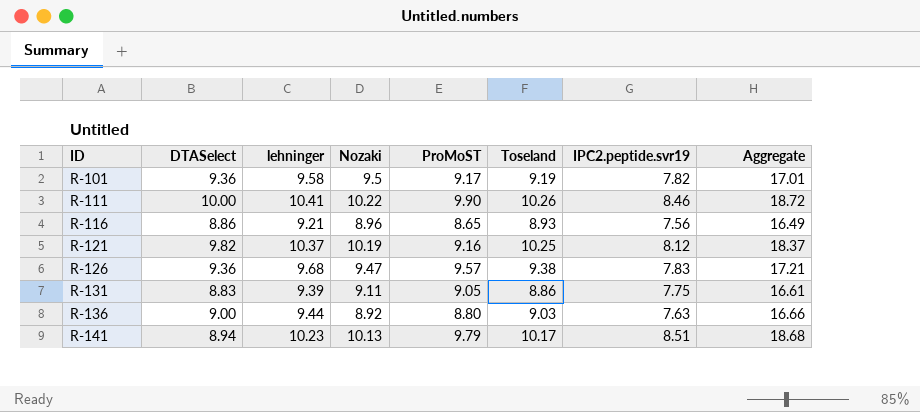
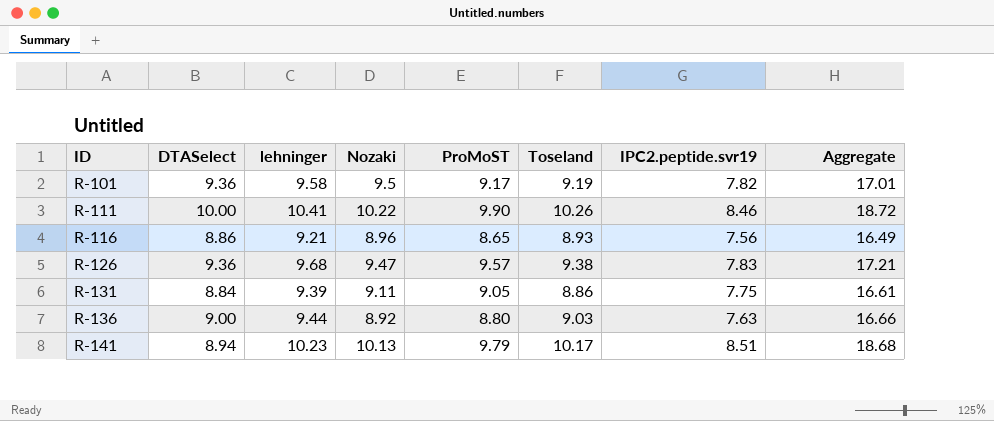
row R-121: 9.82 | 10.37 | 10.19 | 9.16 | 10.25 | 8.12 | 18.37 -> none
R-131 | DTASelect: 8.83 -> 8.84

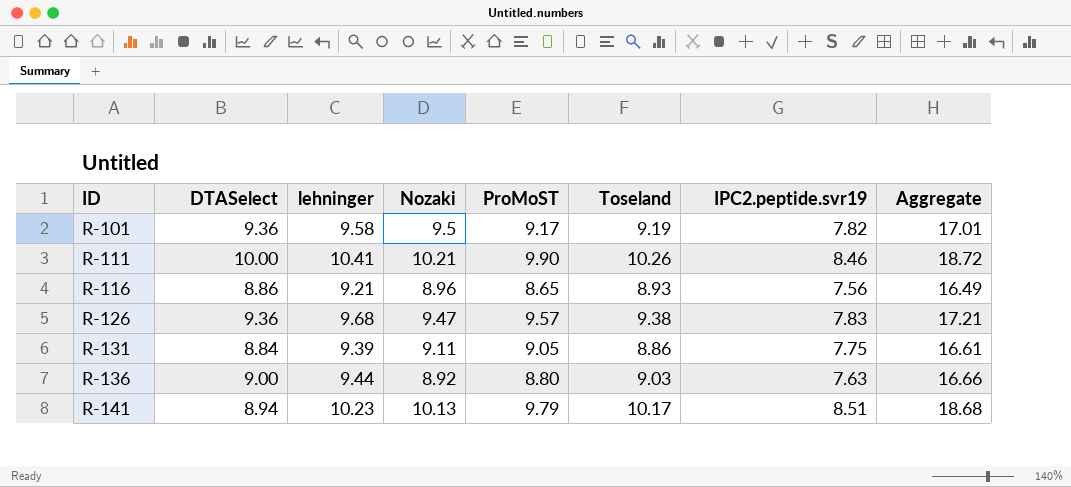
R-111 | Nozaki: 10.22 -> 10.21

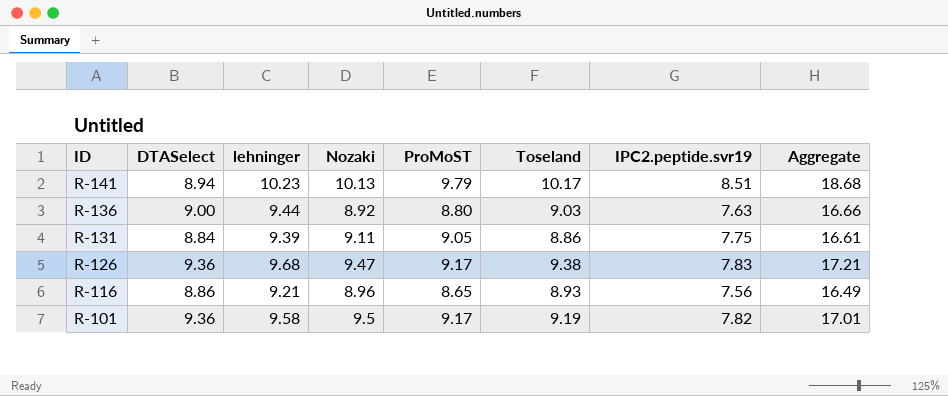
row order: ID ascending -> ID descending
row R-111: 10.00 | 10.41 | 10.21 | 9.90 | 10.26 | 8.46 | 18.72 -> none
R-126 | ProMoST: 9.57 -> 9.17

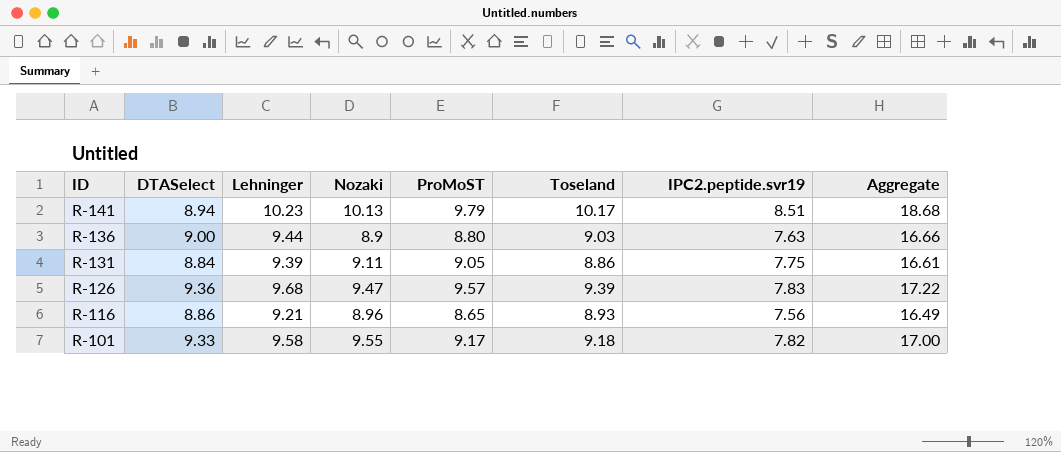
column name: lehninger -> Lehninger
R-136 | Nozaki: 8.92 -> 8.9
R-126 | ProMoST: 9.17 -> 9.57
R-126 | Toseland: 9.38 -> 9.39
R-126 | Aggregate: 17.21 -> 17.22
R-101 | DTASelect: 9.36 -> 9.33
R-101 | Nozaki: 9.5 -> 9.55
R-101 | Toseland: 9.19 -> 9.18
R-101 | Aggregate: 17.01 -> 17.00

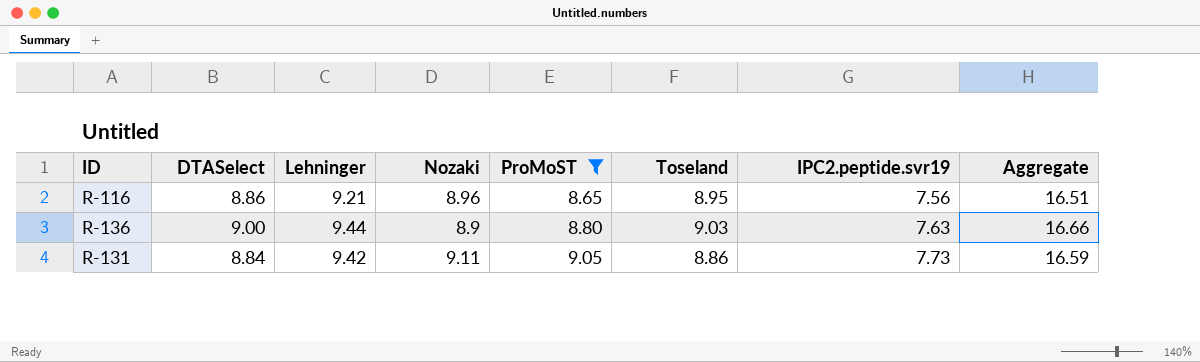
filter: none -> ProMoST <= 9.05
row order: ID descending -> ProMoST ascending
R-116 | Toseland: 8.93 -> 8.95
R-116 | Aggregate: 16.49 -> 16.51
R-131 | Lehninger: 9.39 -> 9.42
R-131 | IPC2.peptide.svr19: 7.75 -> 7.73
R-131 | Aggregate: 16.61 -> 16.59

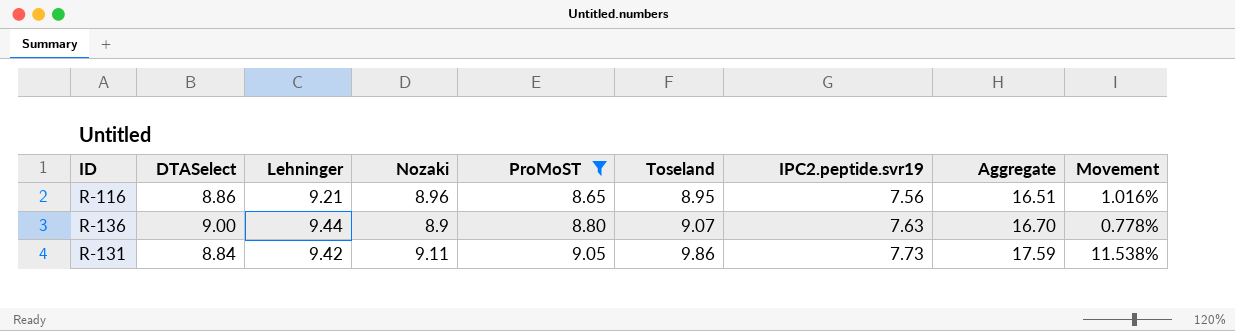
column Movement | formula: none -> ([Toseland] - [DTASelect]) / [DTASelect]
R-136 | Toseland: 9.03 -> 9.07
R-136 | Aggregate: 16.66 -> 16.70
R-131 | Toseland: 8.86 -> 9.86
R-131 | Aggregate: 16.59 -> 17.59

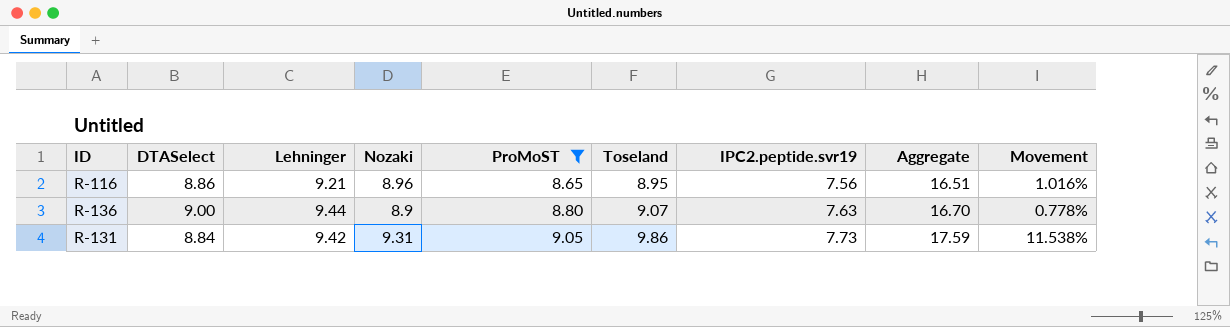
R-131 | Nozaki: 9.11 -> 9.31

